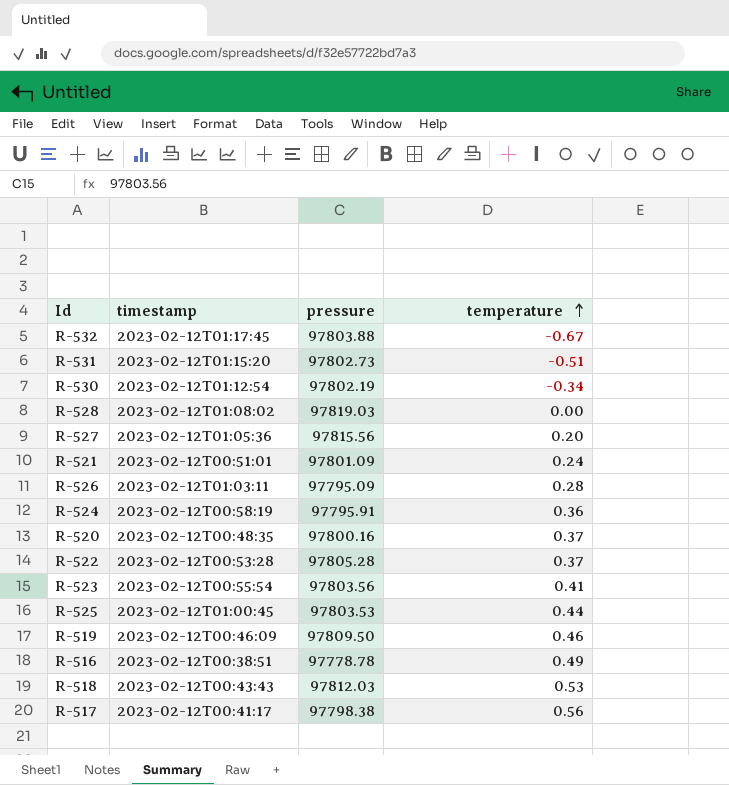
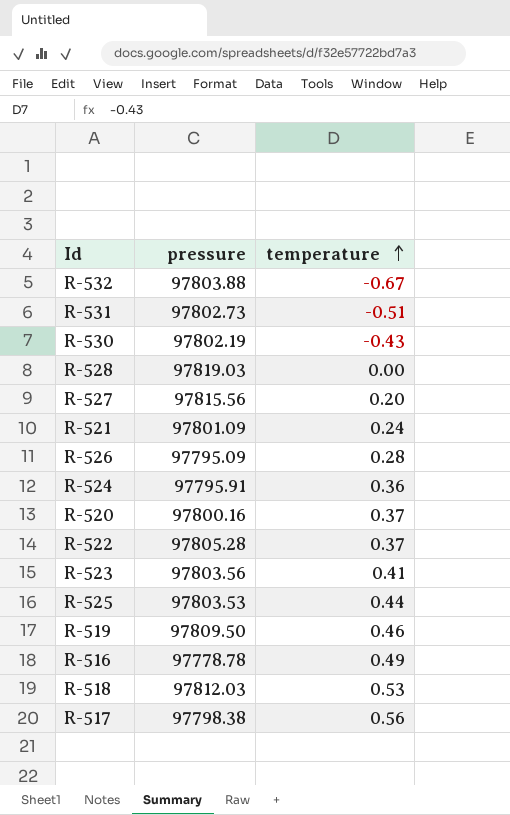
column timestamp | position: 2 -> none
R-530 | temperature: -0.34 -> -0.43

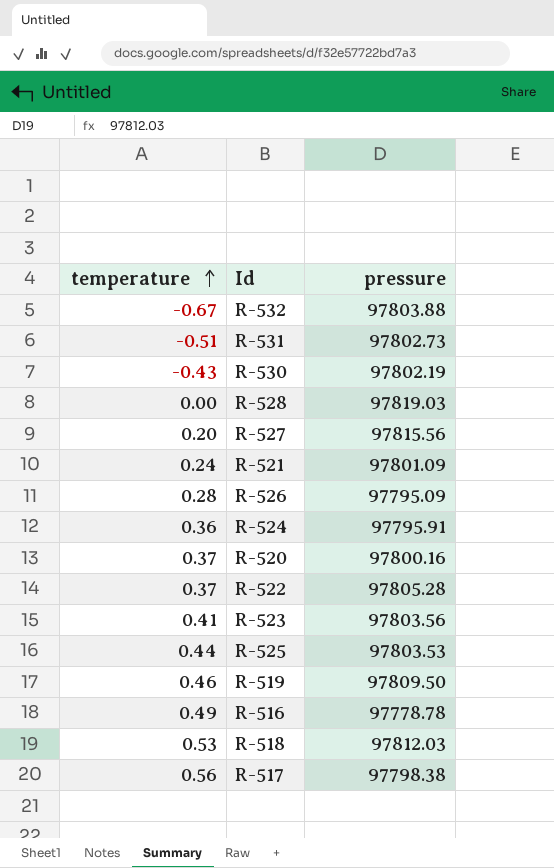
column temperature | position: 3 -> 1

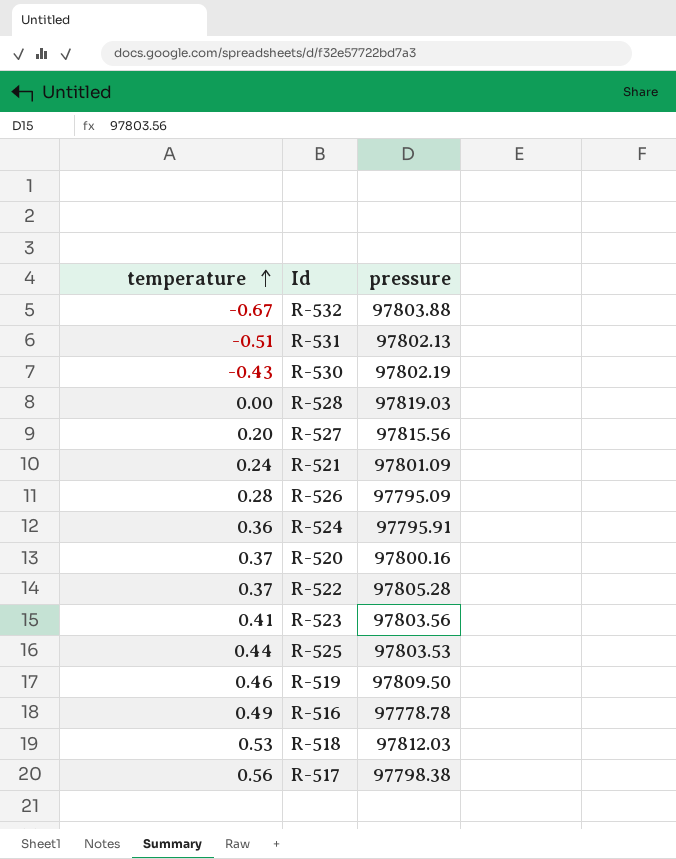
R-531 | pressure: 97802.73 -> 97802.13

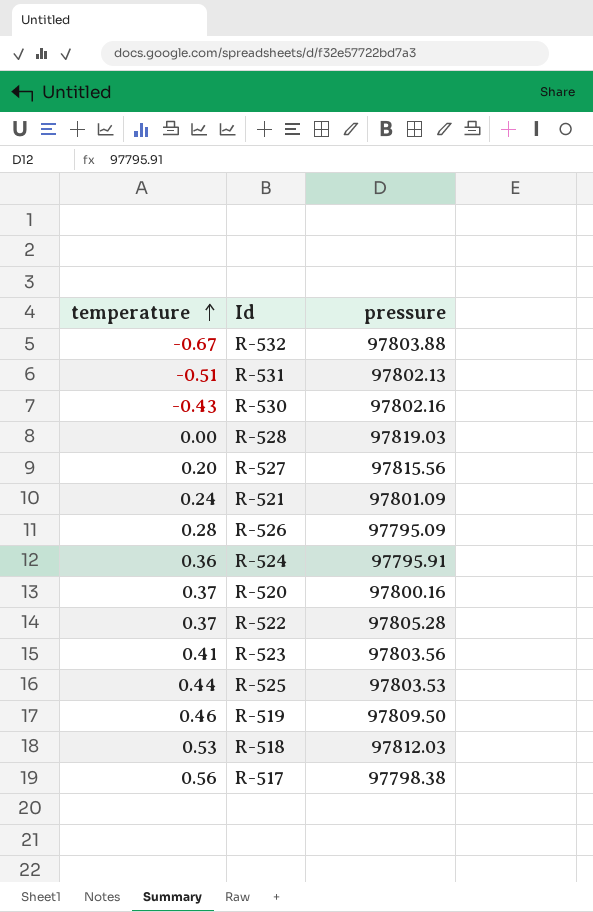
row R-516: 0.49 | 97778.78 -> none
R-530 | pressure: 97802.19 -> 97802.16

